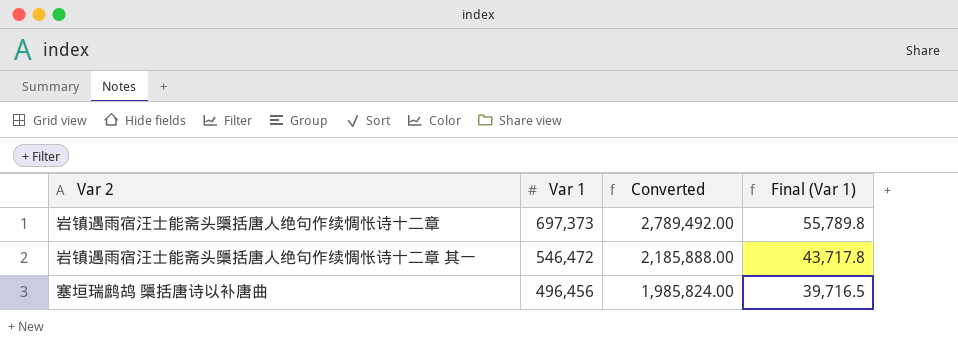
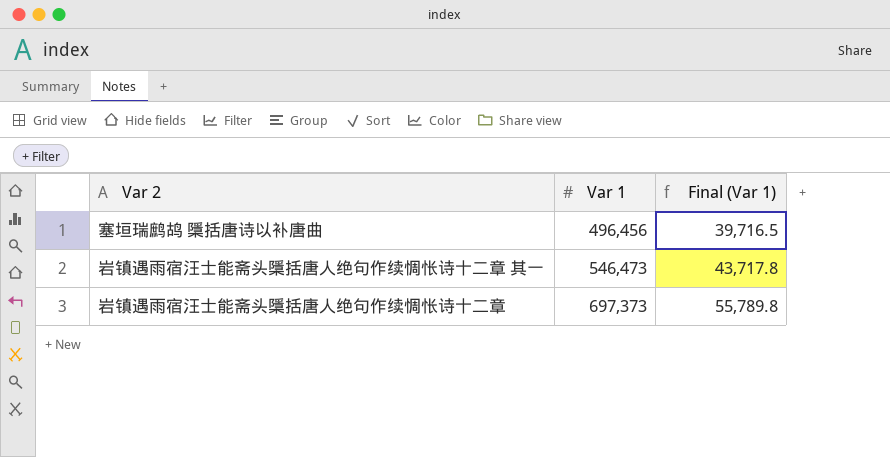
row order: Var 1 descending -> Var 1 ascending
column Converted | formula: [Var 1] * 4 -> none
岩镇遇雨宿汪士能斋头檃括唐人绝句作续惆怅诗十二章 其一 | Var 1: 546,472 -> 546,473

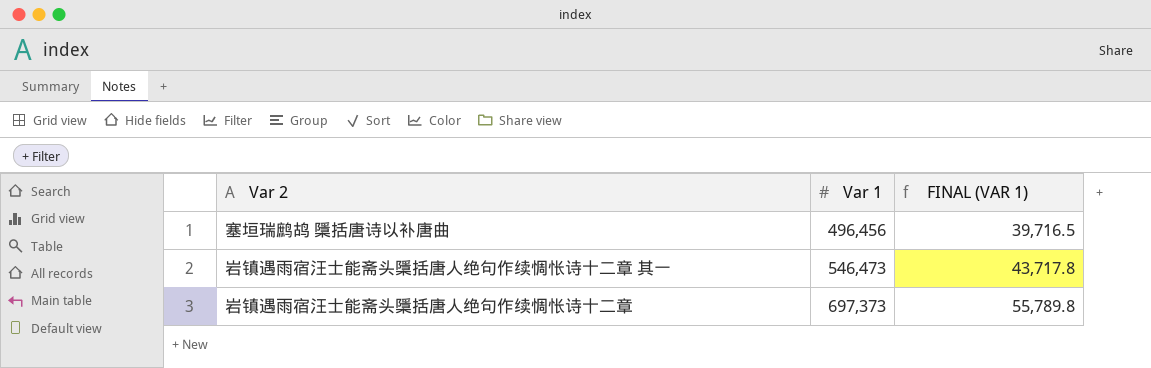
column name: Final (Var 1) -> FINAL (VAR 1)

